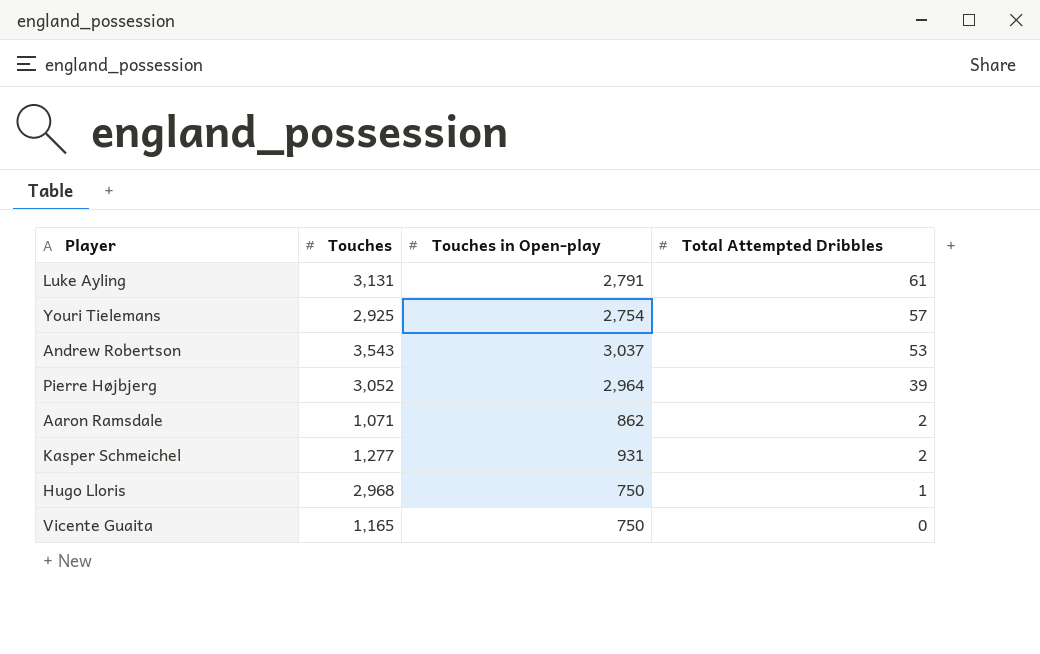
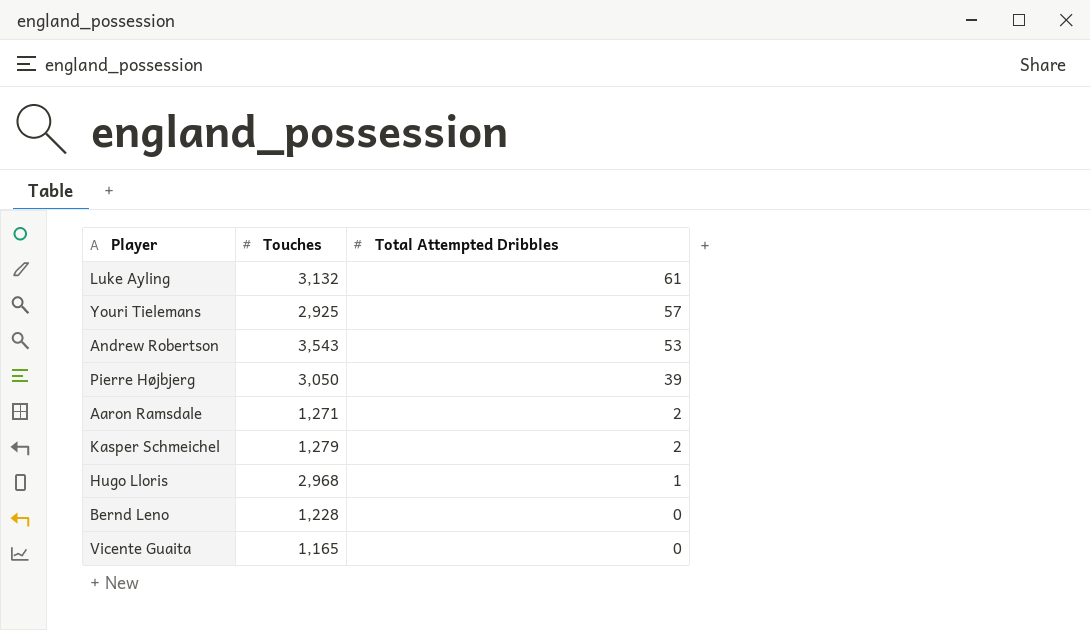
column Touches in Open-play | position: 3 -> none
Luke Ayling | Touches: 3,131 -> 3,132
Pierre Højbjerg | Touches: 3,052 -> 3,050
Aaron Ramsdale | Touches: 1,071 -> 1,271
Kasper Schmeichel | Touches: 1,277 -> 1,279
row Bernd Leno: none -> 1,228 | 0

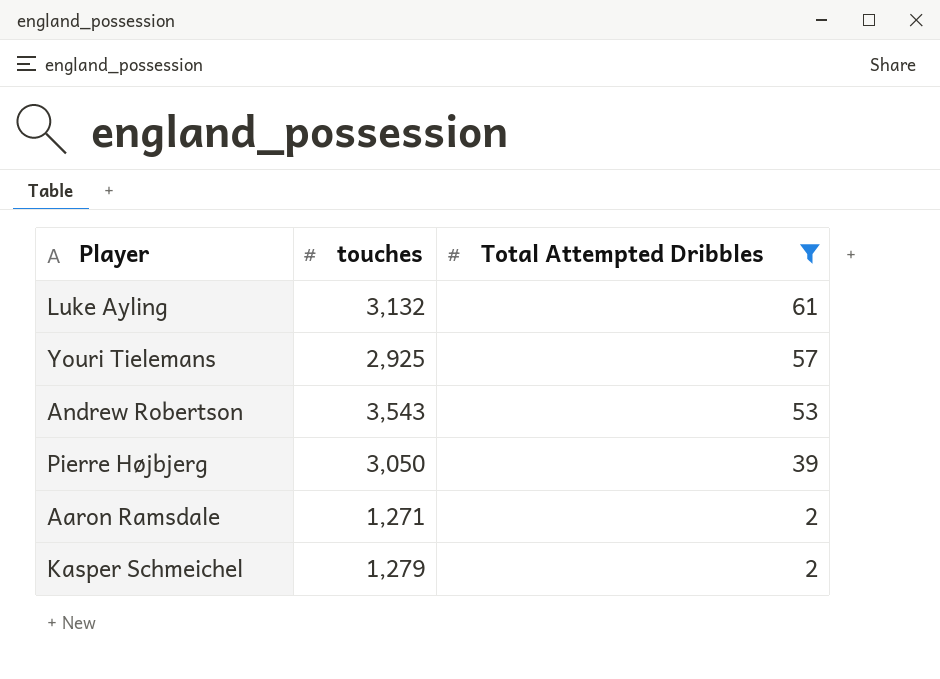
filter: none -> Total Attempted Dribbles >= 2
column name: Touches -> touches

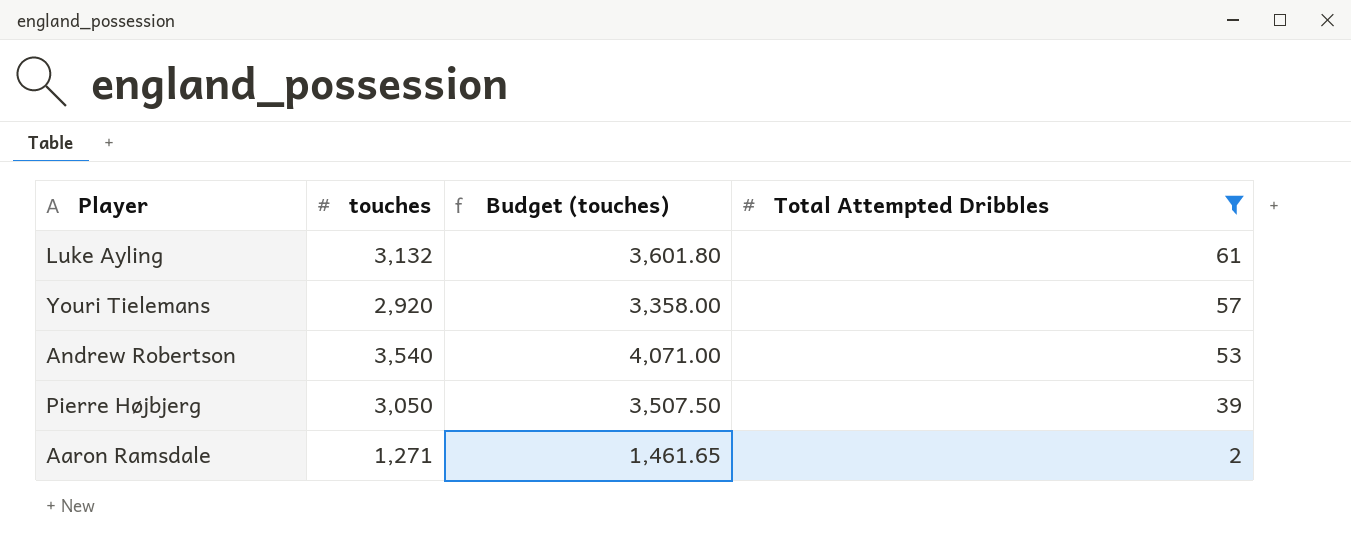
column Budget (touches) | formula: none -> [touches] * 1.15
row Kasper Schmeichel: 1,279 | 2 -> none
Youri Tielemans | touches: 2,925 -> 2,920
Andrew Robertson | touches: 3,543 -> 3,540

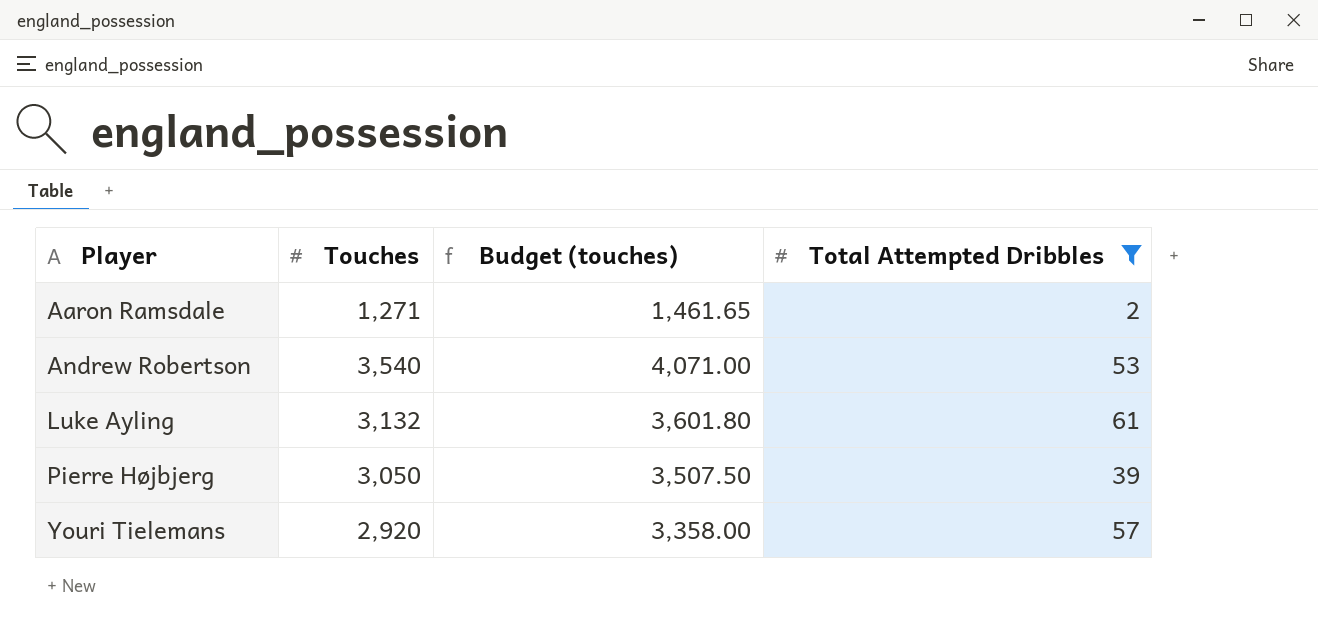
row order: Total Attempted Dribbles descending -> Player ascending
column name: touches -> Touches

